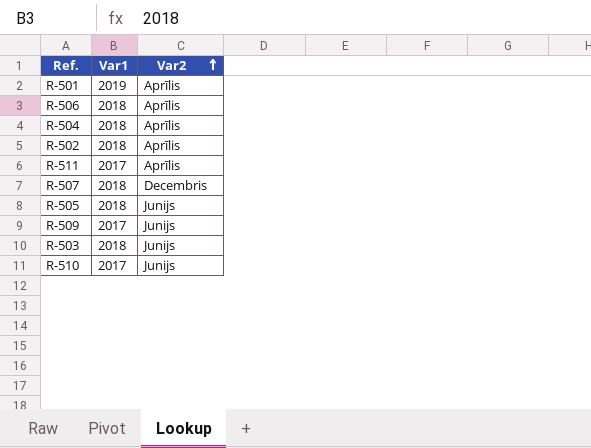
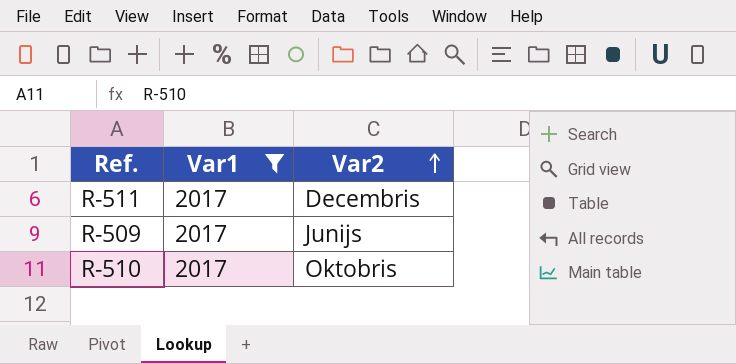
filter: none -> Var1 = 2017
R-511 | Var2: Aprīlis -> Decembris
R-510 | Var2: Junijs -> Oktobris

